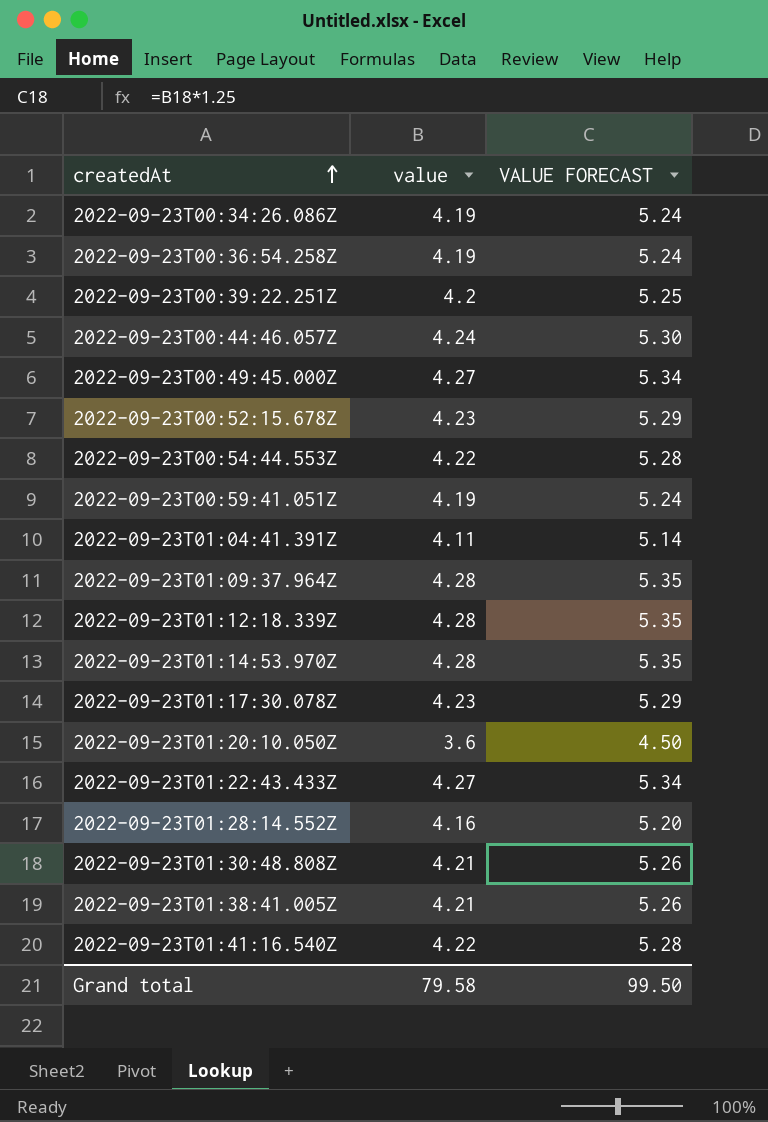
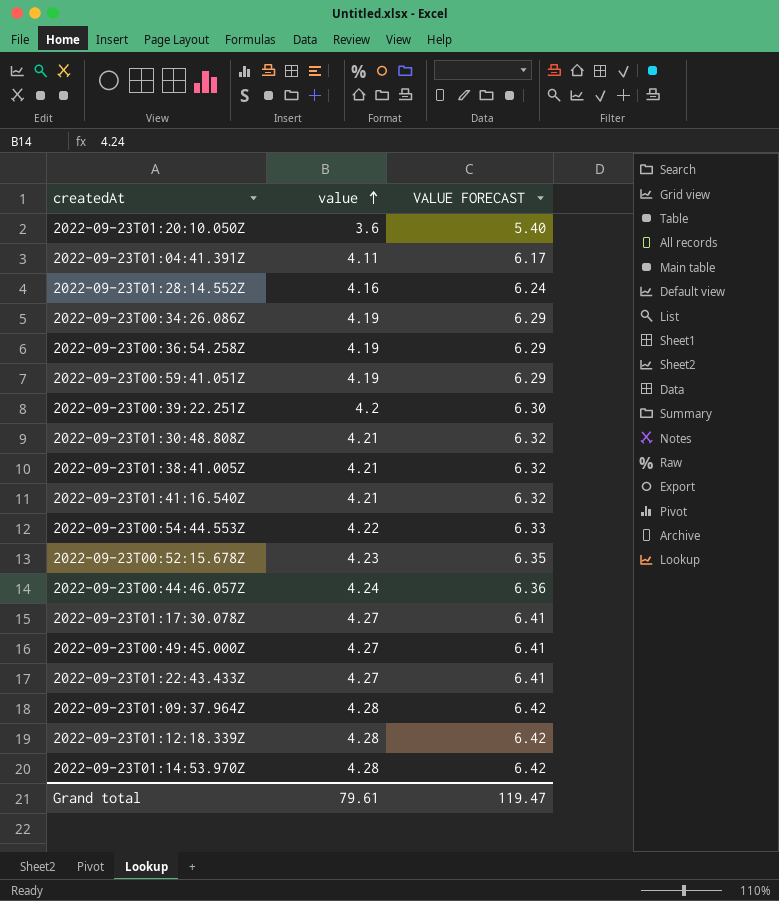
row order: createdAt ascending -> value ascending
column VALUE FORECAST | formula: [value] * 1.25 -> [value] * 1.5
2022-09-23T01:41:16.540Z | value: 4.22 -> 4.21
2022-09-23T01:17:30.078Z | value: 4.23 -> 4.27
Grand total | value: 79.58 -> 79.61
Grand total | VALUE FORECAST: 99.50 -> 119.47

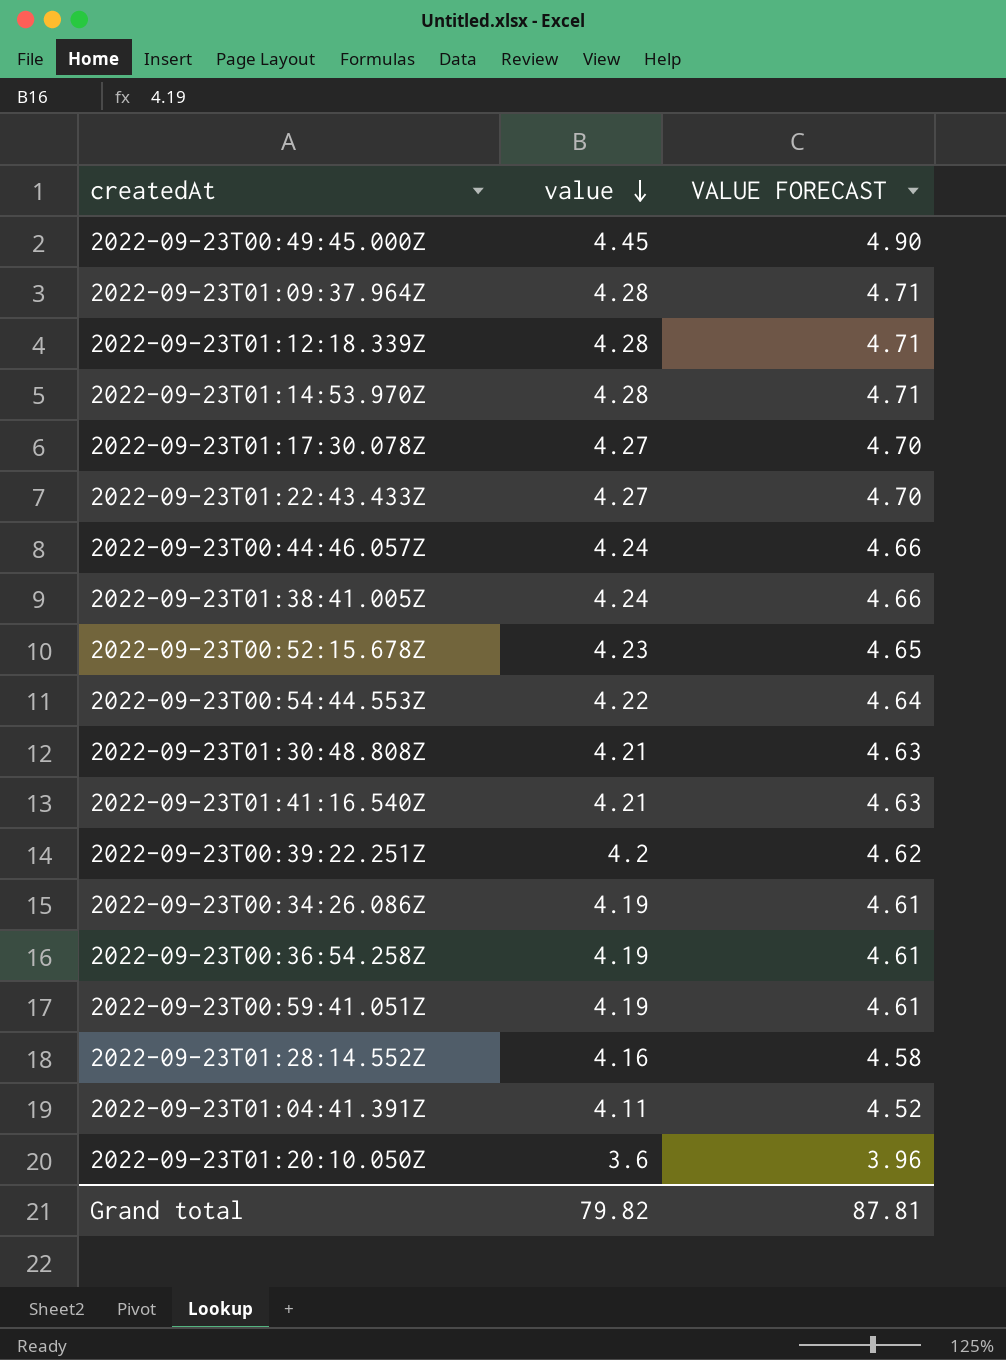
row order: value ascending -> value descending
column VALUE FORECAST | formula: [value] * 1.5 -> [value] * 1.1
2022-09-23T00:49:45.000Z | value: 4.27 -> 4.45
2022-09-23T01:38:41.005Z | value: 4.21 -> 4.24
Grand total | value: 79.61 -> 79.82
Grand total | VALUE FORECAST: 119.47 -> 87.81

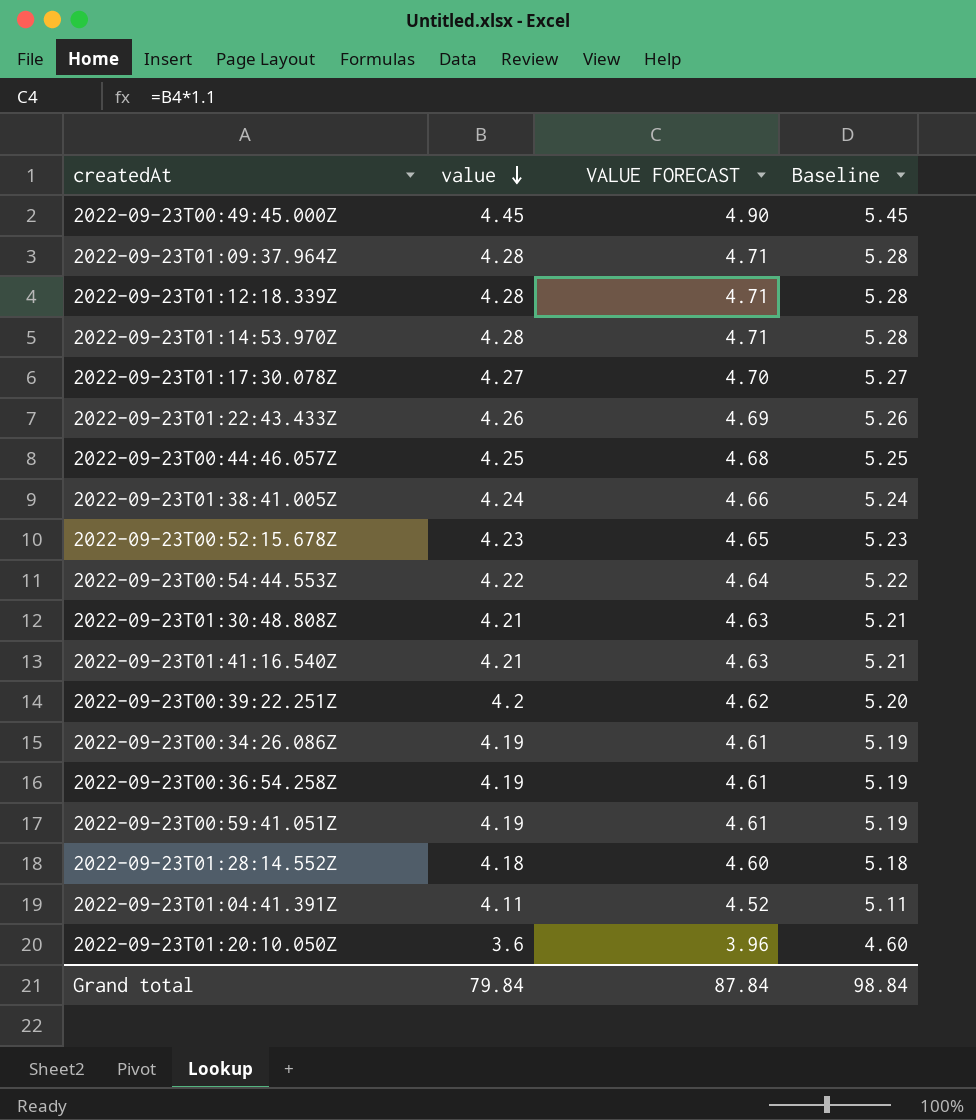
column Baseline | formula: none -> [value] + 1
2022-09-23T01:22:43.433Z | value: 4.27 -> 4.26
2022-09-23T01:22:43.433Z | VALUE FORECAST: 4.70 -> 4.69
2022-09-23T00:44:46.057Z | value: 4.24 -> 4.25
2022-09-23T00:44:46.057Z | VALUE FORECAST: 4.66 -> 4.68
2022-09-23T01:28:14.552Z | value: 4.16 -> 4.18
2022-09-23T01:28:14.552Z | VALUE FORECAST: 4.58 -> 4.60
Grand total | value: 79.82 -> 79.84
Grand total | VALUE FORECAST: 87.81 -> 87.84

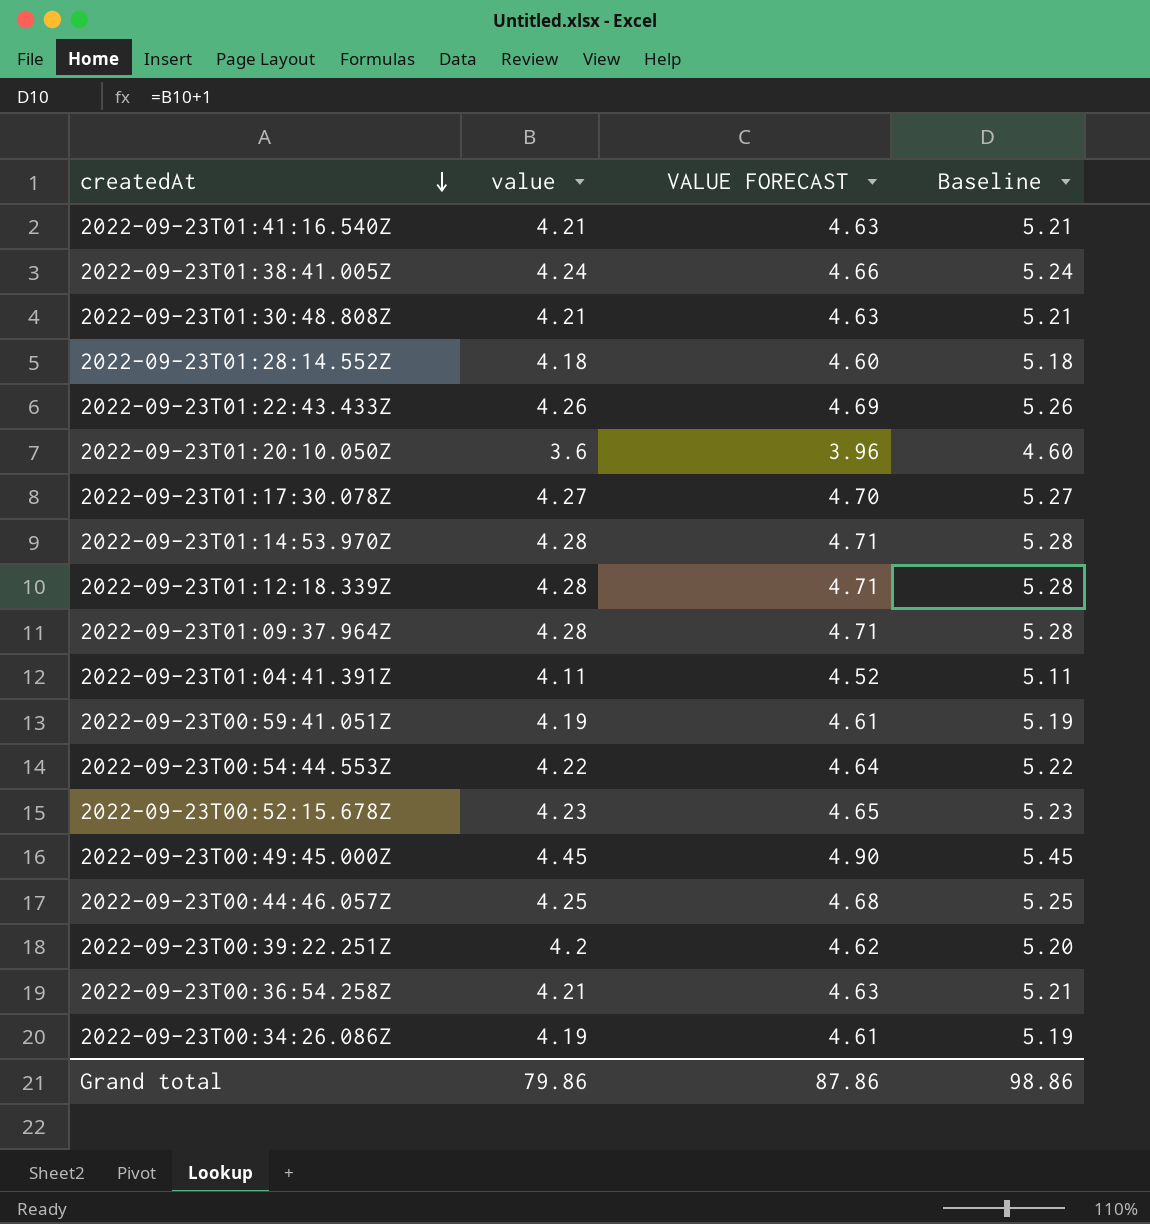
row order: value descending -> createdAt descending
2022-09-23T00:36:54.258Z | value: 4.19 -> 4.21
2022-09-23T00:36:54.258Z | VALUE FORECAST: 4.61 -> 4.63
2022-09-23T00:36:54.258Z | Baseline: 5.19 -> 5.21
Grand total | value: 79.84 -> 79.86
Grand total | VALUE FORECAST: 87.84 -> 87.86
Grand total | Baseline: 98.84 -> 98.86

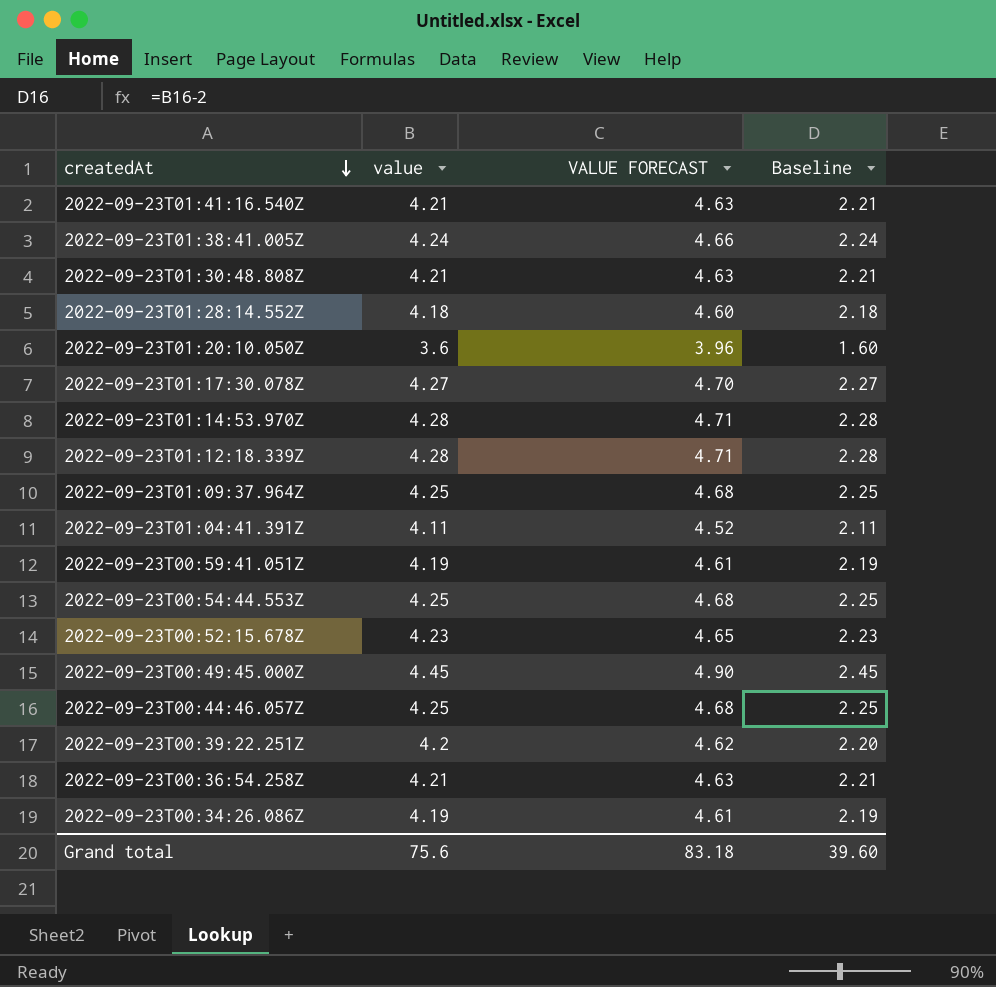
column Baseline | formula: [value] + 1 -> [value] - 2
row 2022-09-23T01:22:43.433Z: 4.26 | 4.69 | 5.26 -> none
2022-09-23T01:09:37.964Z | value: 4.28 -> 4.25
2022-09-23T01:09:37.964Z | VALUE FORECAST: 4.71 -> 4.68
2022-09-23T00:54:44.553Z | value: 4.22 -> 4.25
2022-09-23T00:54:44.553Z | VALUE FORECAST: 4.64 -> 4.68
Grand total | value: 79.86 -> 75.6
Grand total | VALUE FORECAST: 87.86 -> 83.18
Grand total | Baseline: 98.86 -> 39.60

